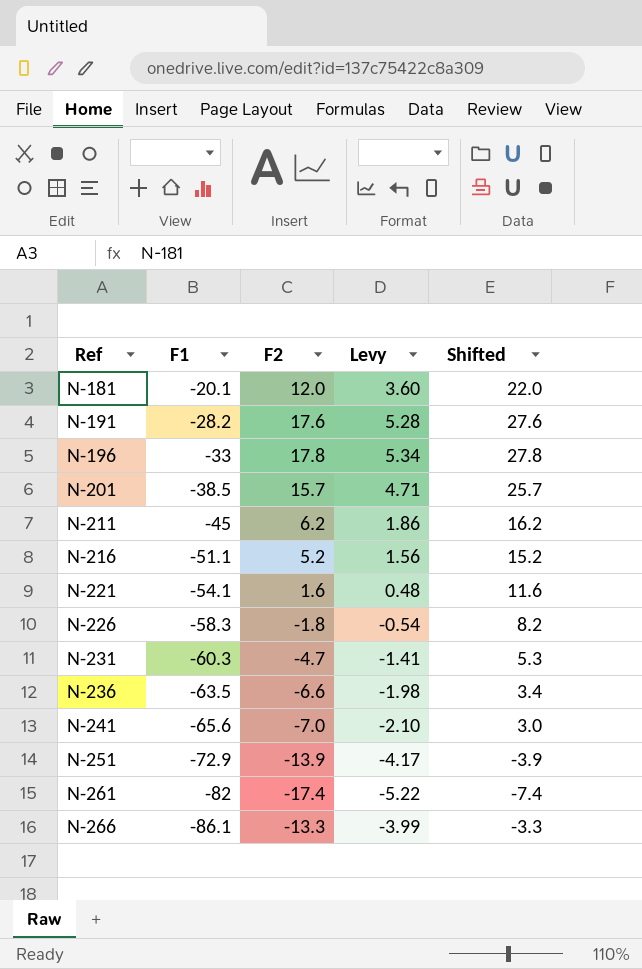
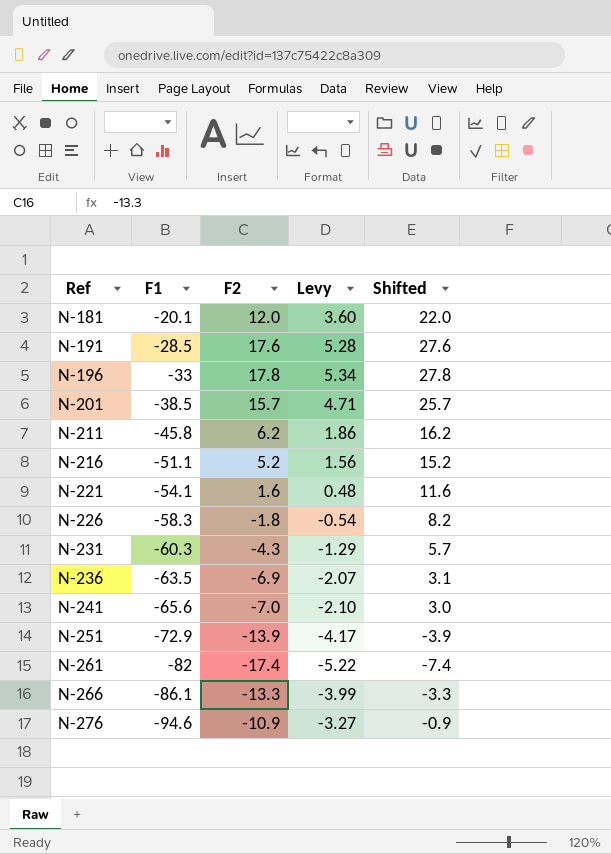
N-191 | F1: -28.2 -> -28.5
N-211 | F1: -45 -> -45.8
N-231 | F2: -4.7 -> -4.3
N-231 | Levy: -1.41 -> -1.29
N-231 | Shifted: 5.3 -> 5.7
N-236 | F2: -6.6 -> -6.9
N-236 | Levy: -1.98 -> -2.07
N-236 | Shifted: 3.4 -> 3.1
row N-276: none -> -94.6 | -10.9 | -3.27 | -0.9

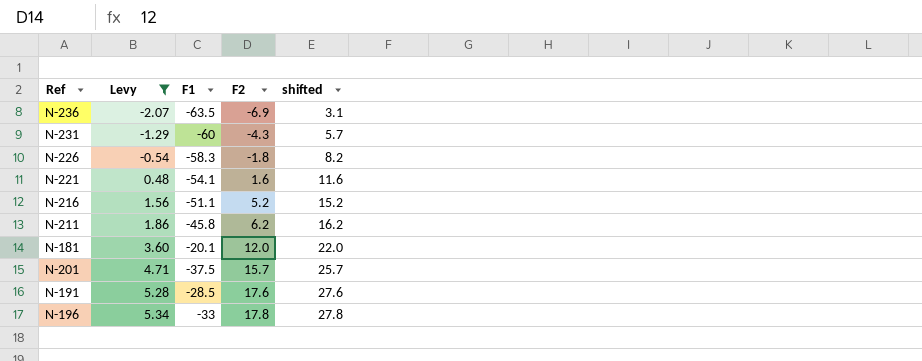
filter: none -> Levy >= -2.07
row order: Ref ascending -> Levy ascending
column Levy | position: 4 -> 2
column name: Shifted -> shifted
N-231 | F1: -60.3 -> -60
N-201 | F1: -38.5 -> -37.5

